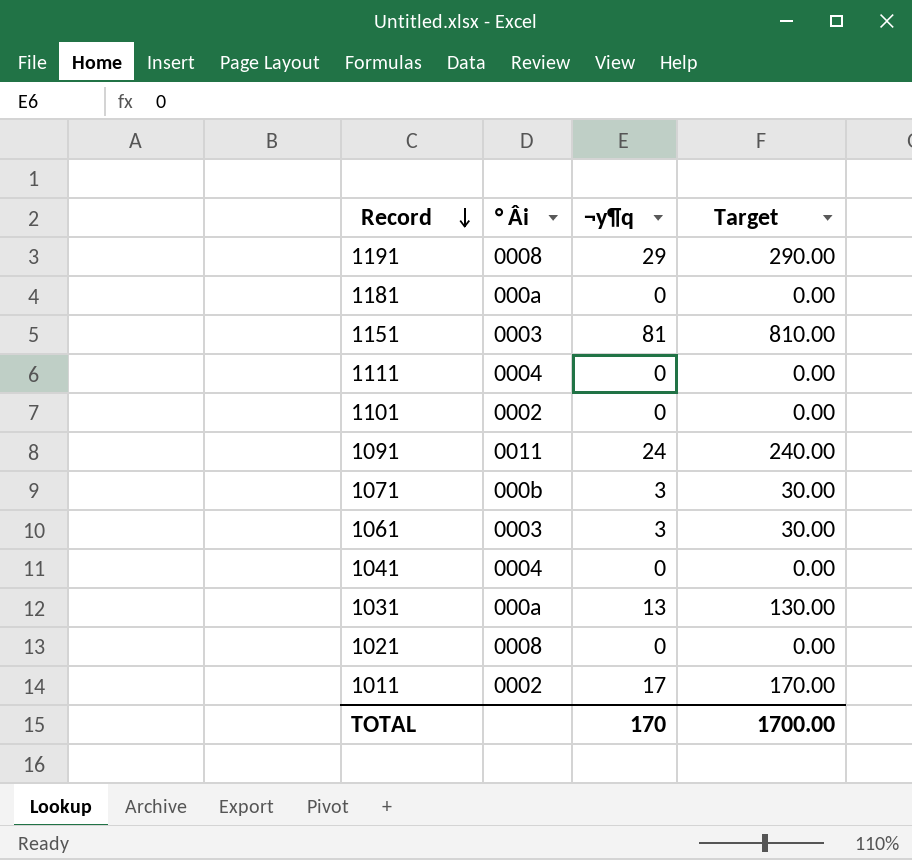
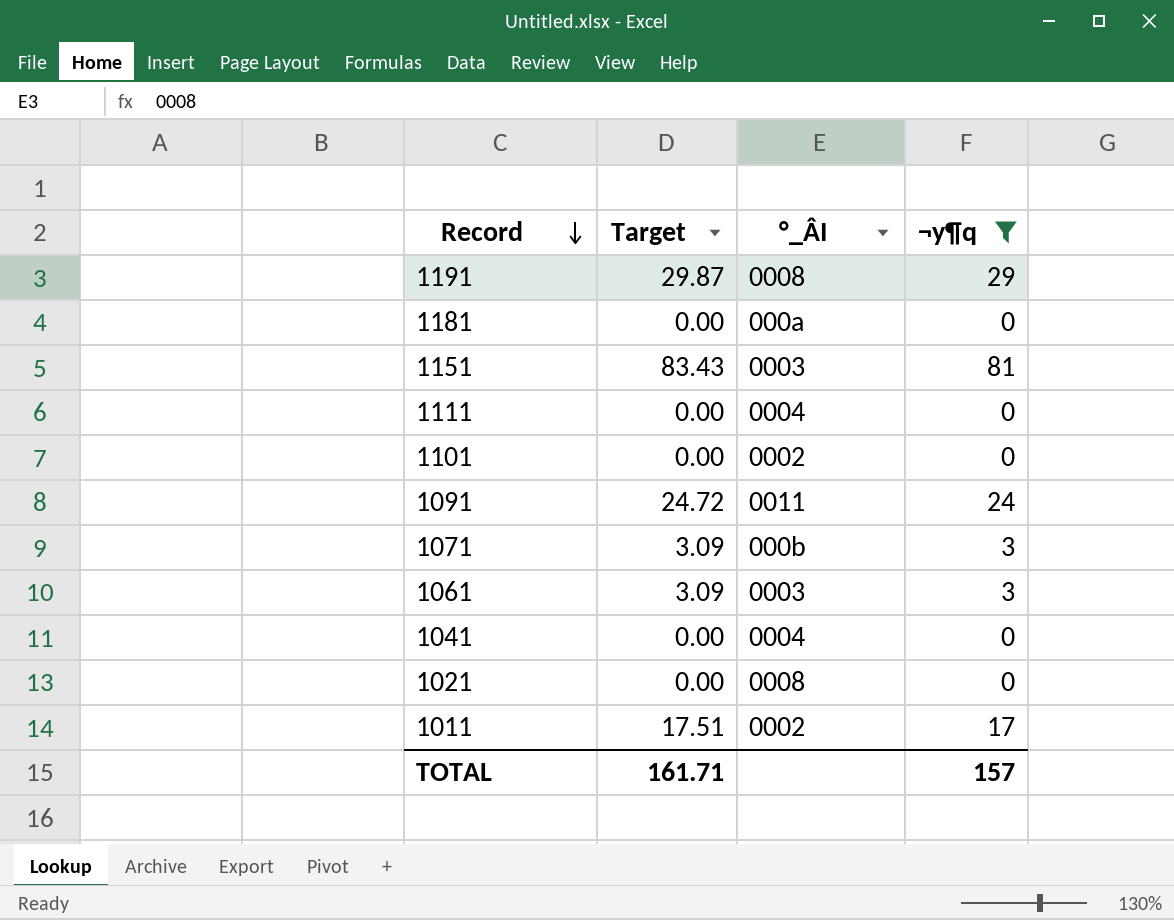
filter: none -> ¬y¶q != 13
column Target | formula: [¬y¶q] * 10 -> [¬y¶q] * 1.03
column Target | position: 4 -> 2
column name: ° Âi -> °_ÂI
TOTAL | Target: 1700.00 -> 161.71
TOTAL | ¬y¶q: 170 -> 157

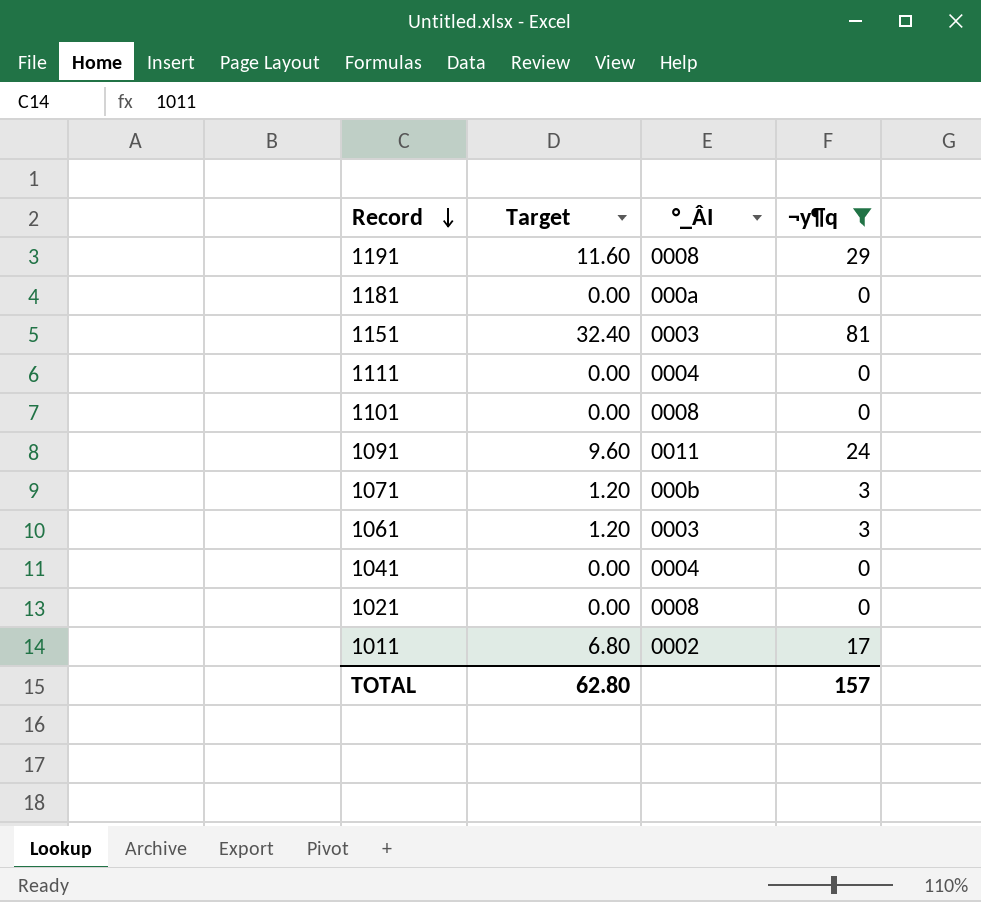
column Target | formula: [¬y¶q] * 1.03 -> [¬y¶q] * 0.4
1101 | °_ÂI: 0002 -> 0008
TOTAL | Target: 161.71 -> 62.80

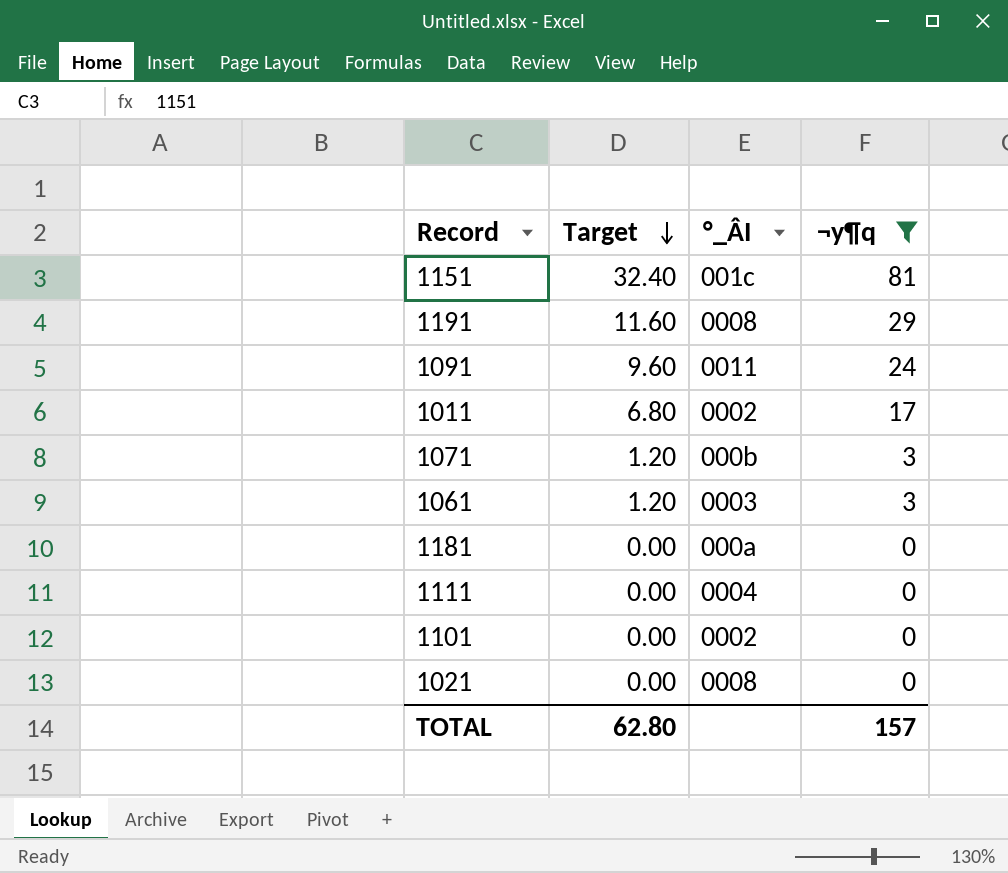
row order: Record descending -> Target descending
row 1041: 0.00 | 0004 | 0 -> none
1151 | °_ÂI: 0003 -> 001c
1101 | °_ÂI: 0008 -> 0002

